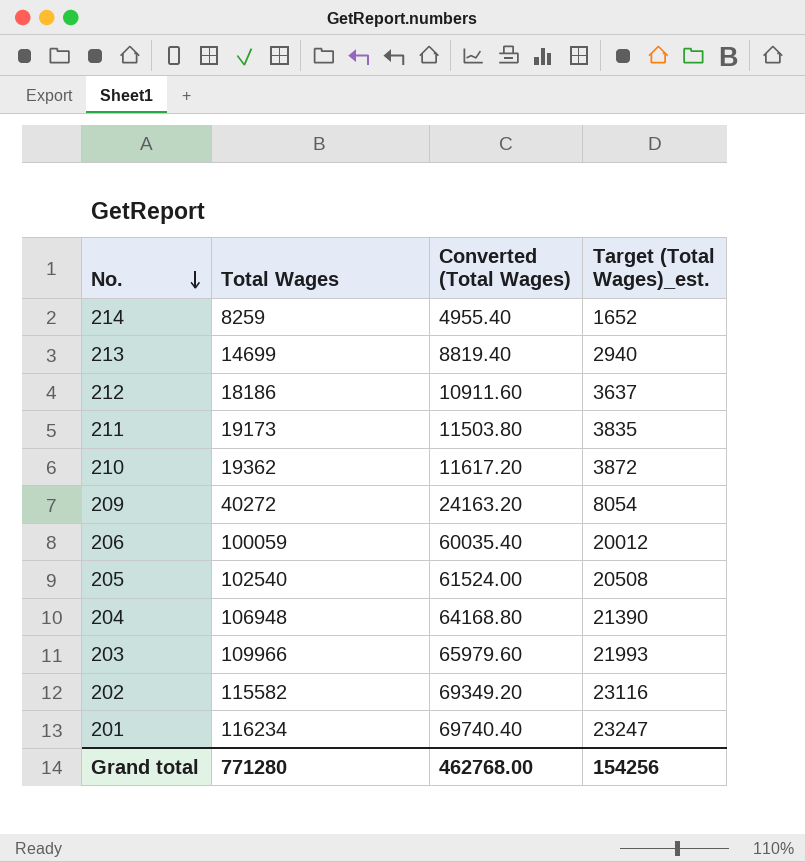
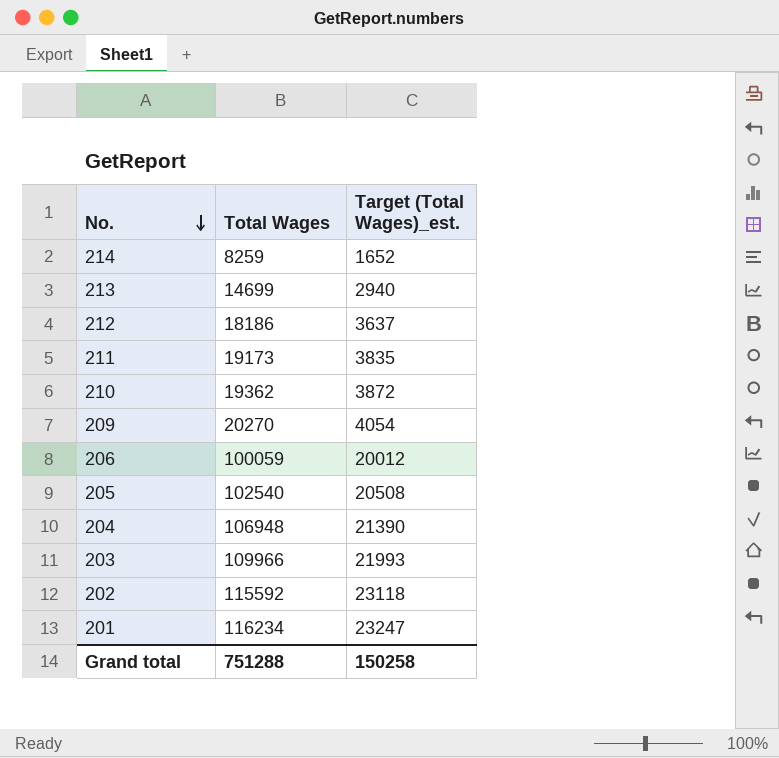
column Converted (Total Wages) | formula: [Total Wages] * 0.6 -> none
209 | Total Wages: 40272 -> 20270
209 | Target (Total Wages)_est.: 8054 -> 4054
202 | Total Wages: 115582 -> 115592
202 | Target (Total Wages)_est.: 23116 -> 23118
Grand total | Total Wages: 771280 -> 751288
Grand total | Target (Total Wages)_est.: 154256 -> 150258

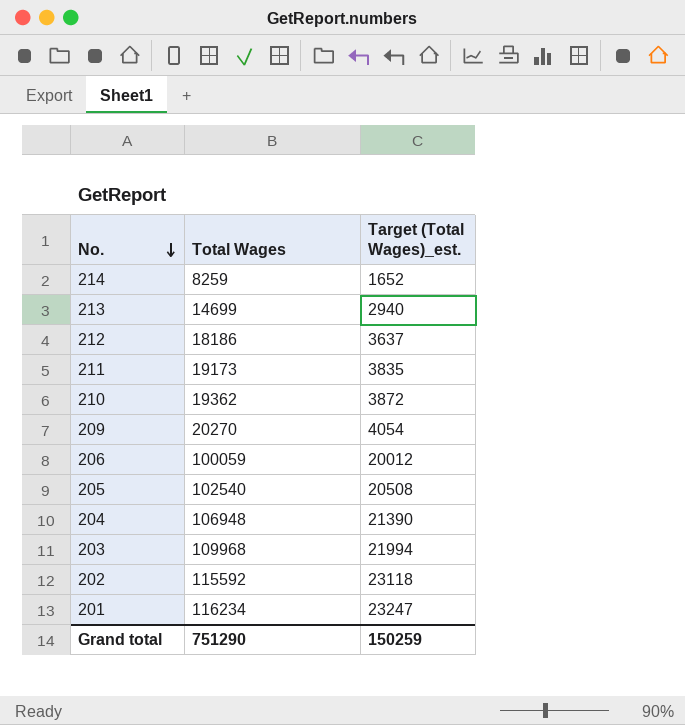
203 | Total Wages: 109966 -> 109968
203 | Target (Total Wages)_est.: 21993 -> 21994
Grand total | Total Wages: 751288 -> 751290
Grand total | Target (Total Wages)_est.: 150258 -> 150259

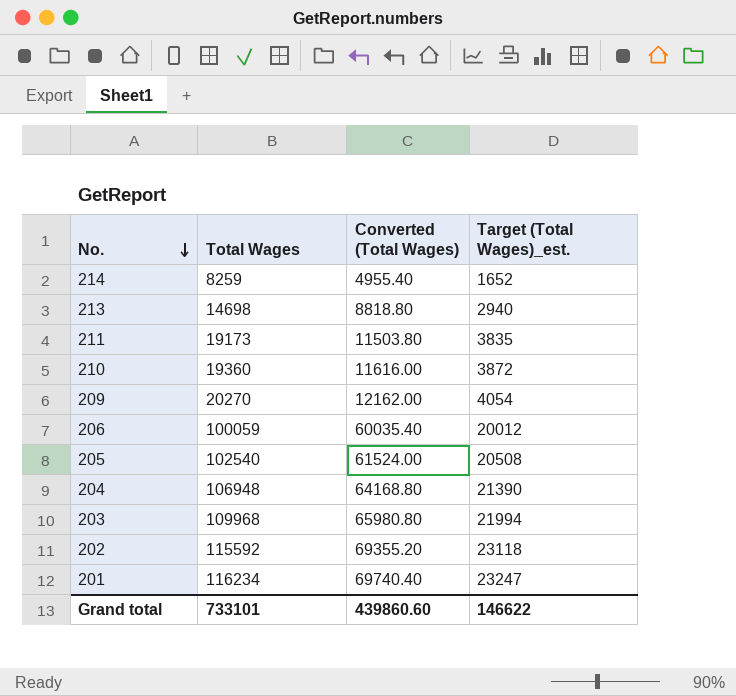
column Converted (Total Wages) | formula: none -> [Total Wages] * 0.6
row 212: 18186 | 3637 -> none
213 | Total Wages: 14699 -> 14698
210 | Total Wages: 19362 -> 19360
Grand total | Total Wages: 751290 -> 733101
Grand total | Target (Total Wages)_est.: 150259 -> 146622

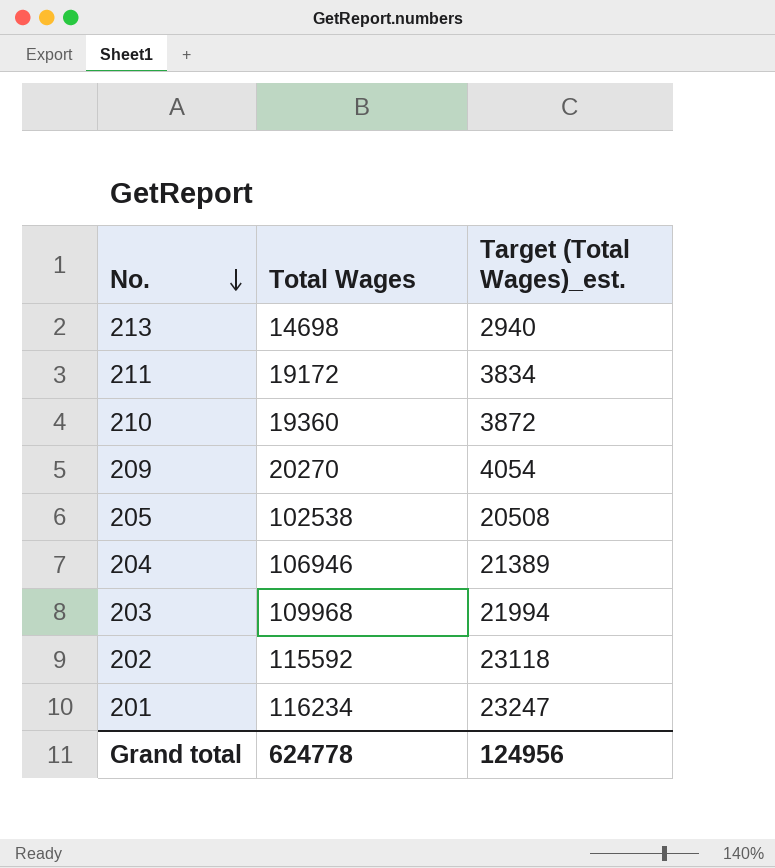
column Converted (Total Wages) | formula: [Total Wages] * 0.6 -> none
row 214: 8259 | 4955.40 | 1652 -> none
row 206: 100059 | 60035.40 | 20012 -> none
211 | Total Wages: 19173 -> 19172
211 | Target (Total Wages)_est.: 3835 -> 3834
205 | Total Wages: 102540 -> 102538
204 | Total Wages: 106948 -> 106946
204 | Target (Total Wages)_est.: 21390 -> 21389
Grand total | Total Wages: 733101 -> 624778
Grand total | Target (Total Wages)_est.: 146622 -> 124956

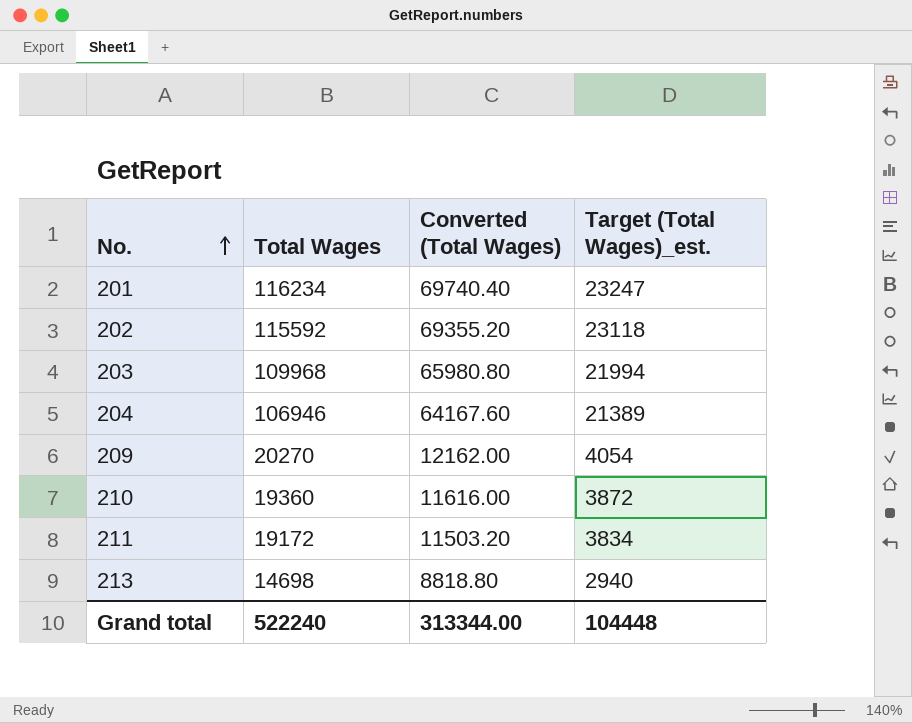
row order: No. descending -> No. ascending
column Converted (Total Wages) | formula: none -> [Total Wages] * 0.6
row 205: 102538 | 20508 -> none
Grand total | Total Wages: 624778 -> 522240
Grand total | Target (Total Wages)_est.: 124956 -> 104448

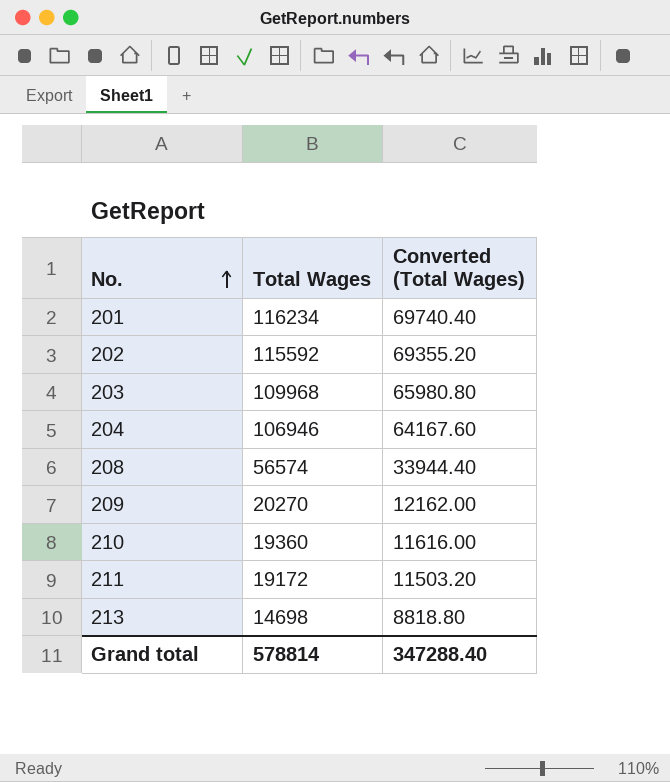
column Target (Total Wages)_est. | formula: [Total Wages] * 0.2 -> none
row 208: none -> 56574 | 33944.40
Grand total | Total Wages: 522240 -> 578814
Grand total | Converted (Total Wages): 313344.00 -> 347288.40

